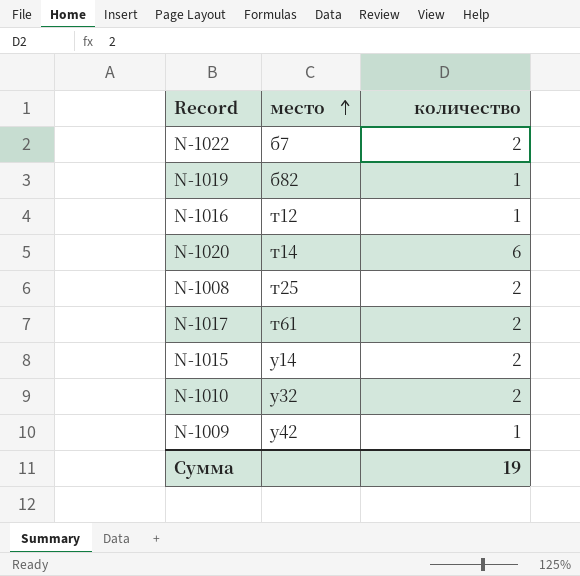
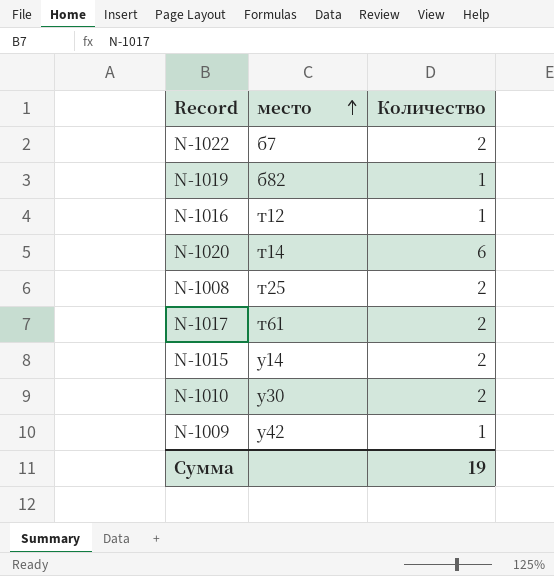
column name: количество -> Количество
N-1010 | место: у32 -> у30

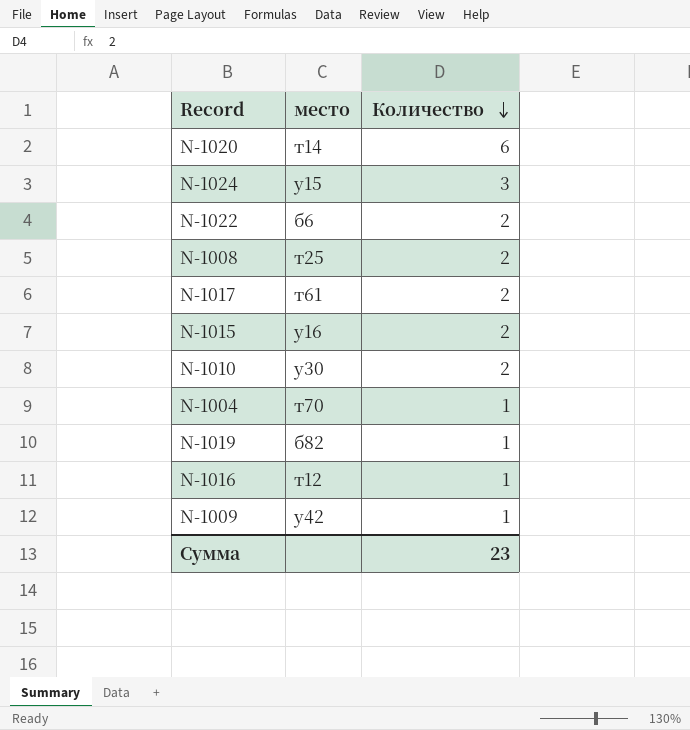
row order: место ascending -> Количество descending
row N-1024: none -> у15 | 3
N-1022 | место: б7 -> б6
N-1015 | место: у14 -> у16
row N-1004: none -> т70 | 1
Сумма | Количество: 19 -> 23

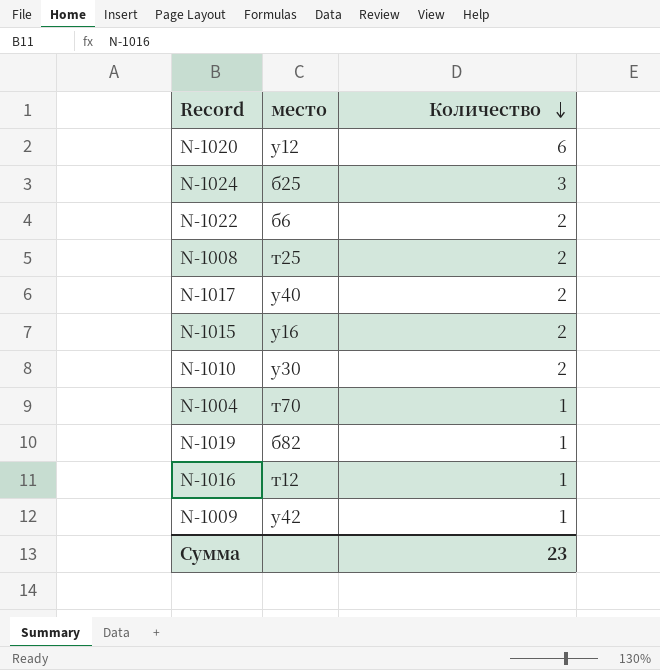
N-1020 | место: т14 -> у12
N-1024 | место: у15 -> б25
N-1017 | место: т61 -> у40

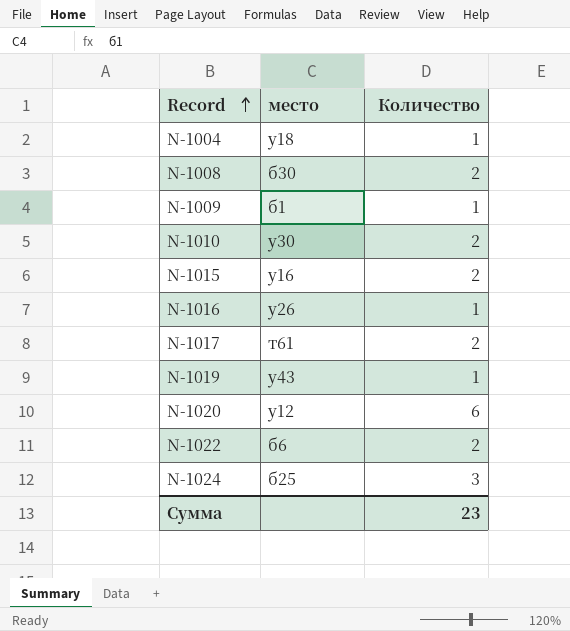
row order: Количество descending -> Record ascending
N-1004 | место: т70 -> у18
N-1008 | место: т25 -> б30
N-1009 | место: у42 -> б1
N-1016 | место: т12 -> у26
N-1017 | место: у40 -> т61
N-1019 | место: б82 -> у43

